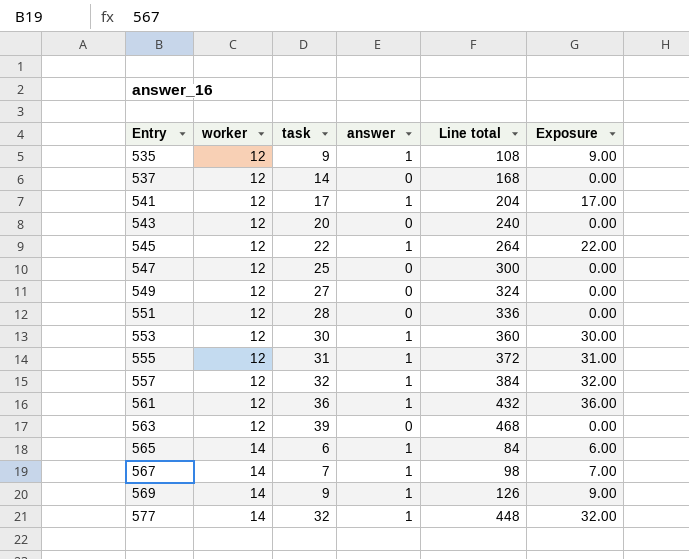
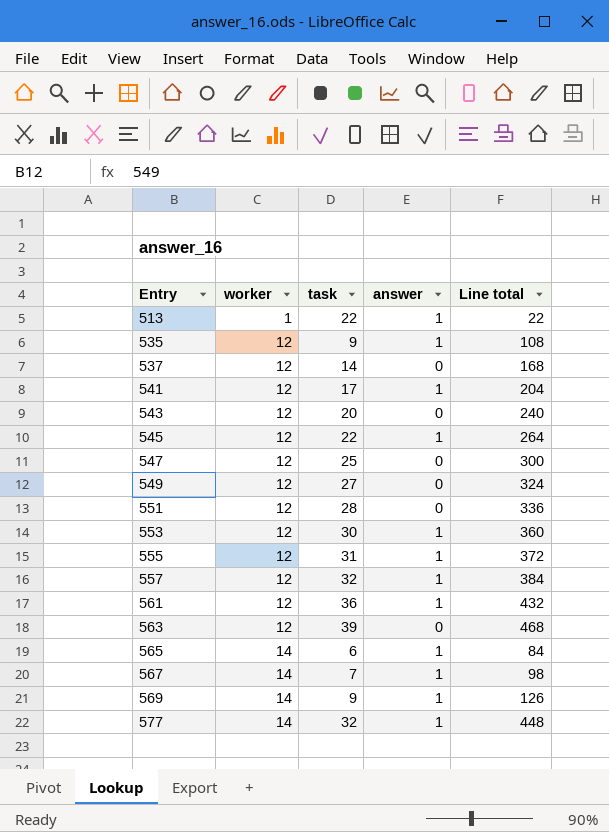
column Exposure | formula: [task] * [answer] -> none
row 513: none -> 1 | 22 | 1 | 22

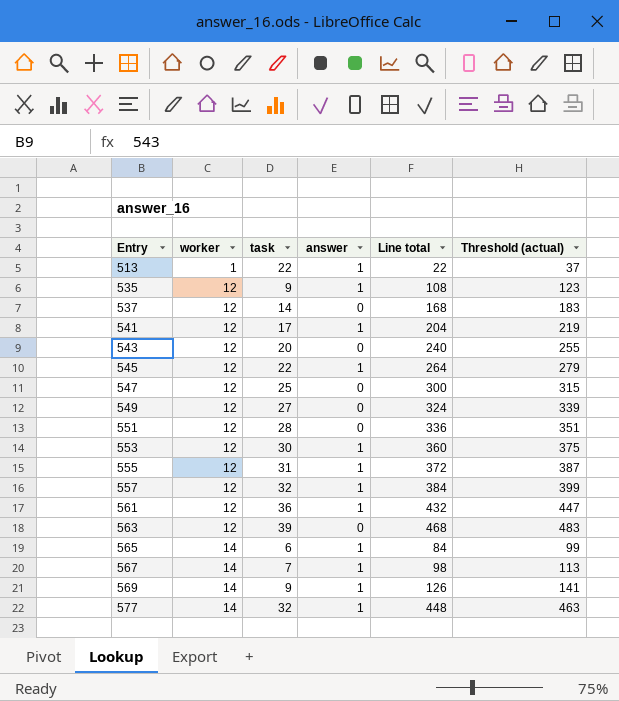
column Threshold (actual) | formula: none -> [Line total] + 15

